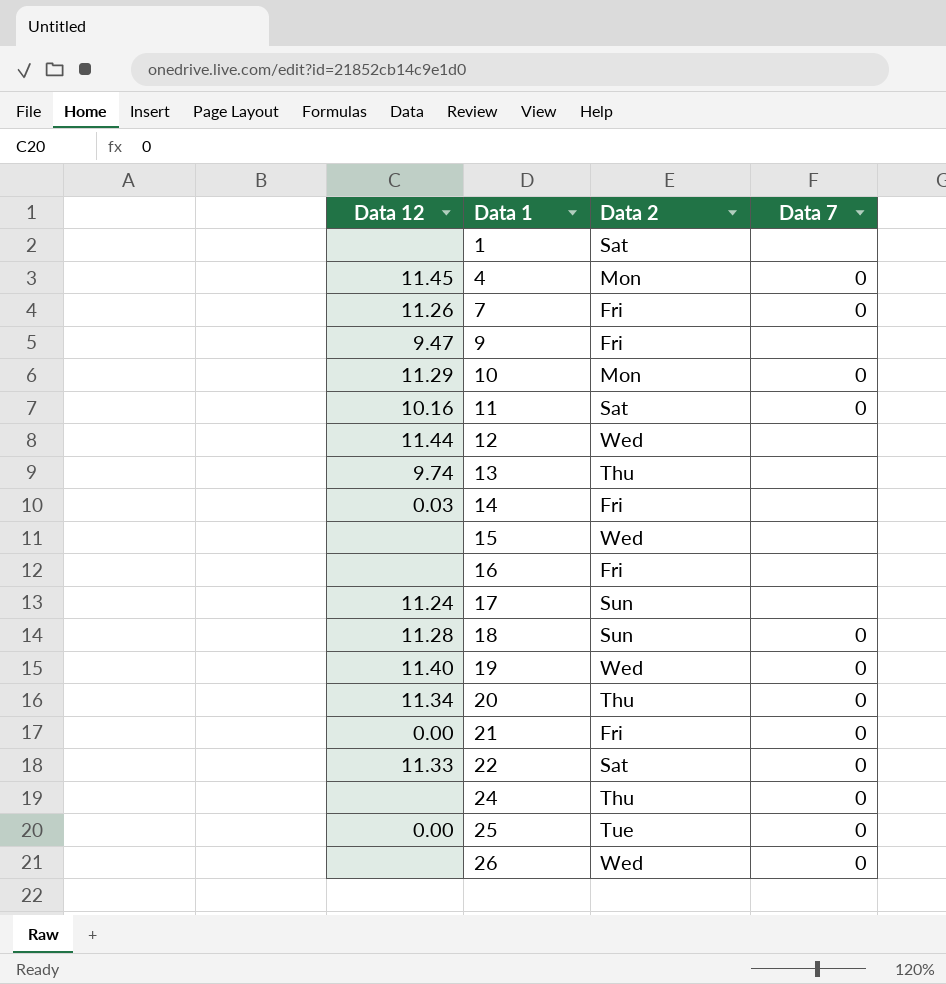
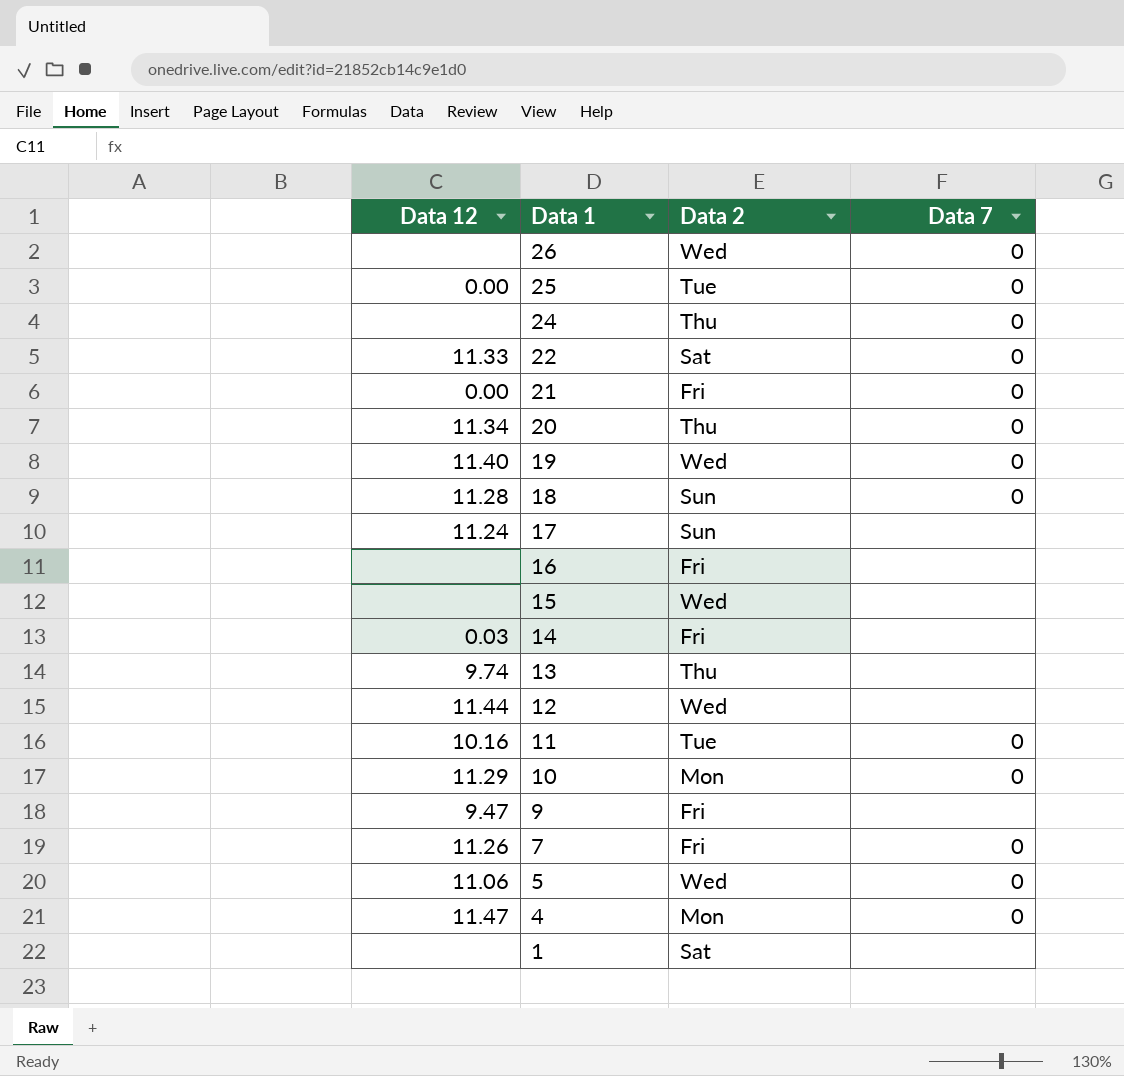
row order: Data 1 ascending -> Data 1 descending
11 | Data 2: Sat -> Tue
row 5: none -> 11.06 | Wed | 0
4 | Data 12: 11.45 -> 11.47

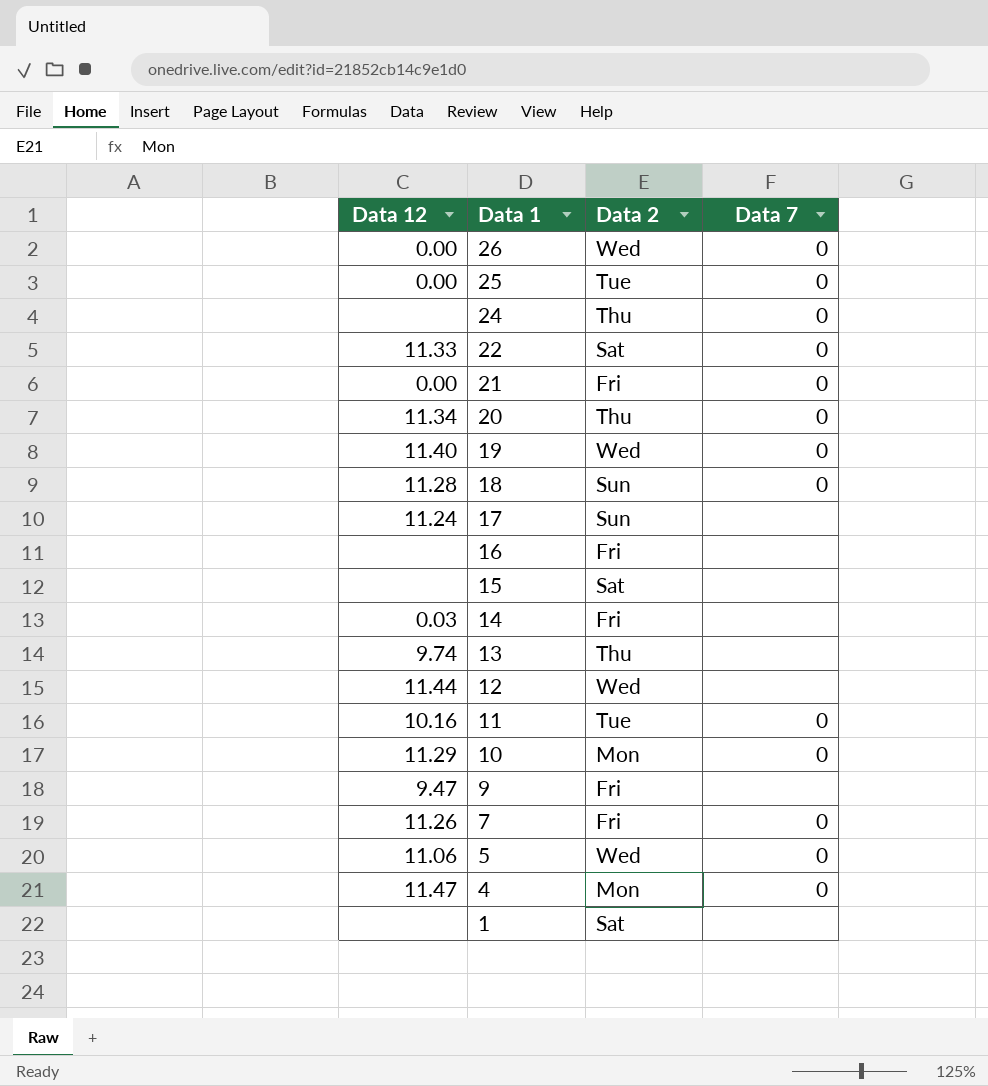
26 | Data 12: none -> 0.00
15 | Data 2: Wed -> Sat

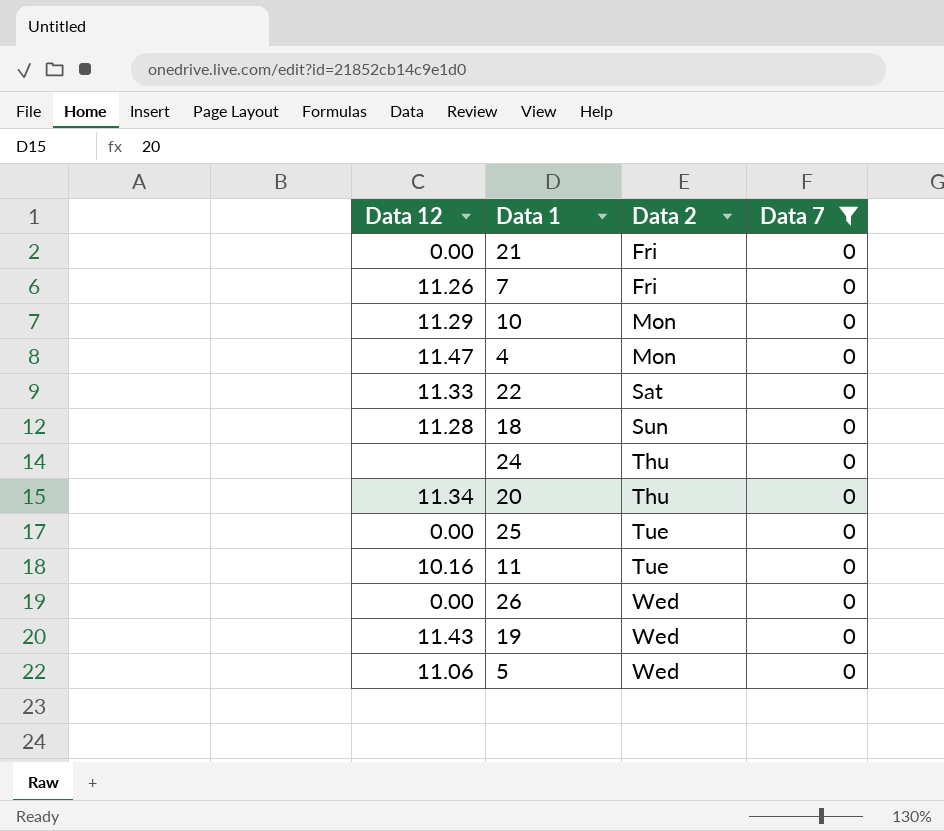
filter: none -> Data 7 = 0
row order: Data 1 descending -> Data 2 ascending
19 | Data 12: 11.40 -> 11.43

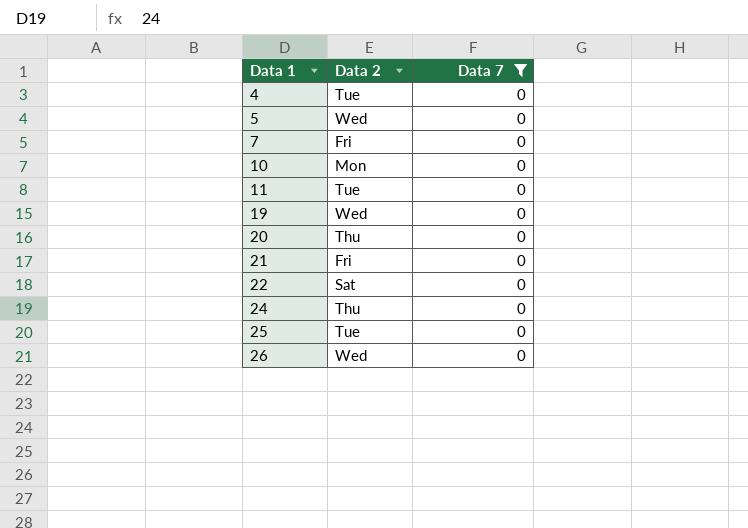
row order: Data 2 ascending -> Data 1 ascending
column Data 12 | position: 1 -> none
row 18: 11.28 | Sun | 0 -> none
4 | Data 2: Mon -> Tue

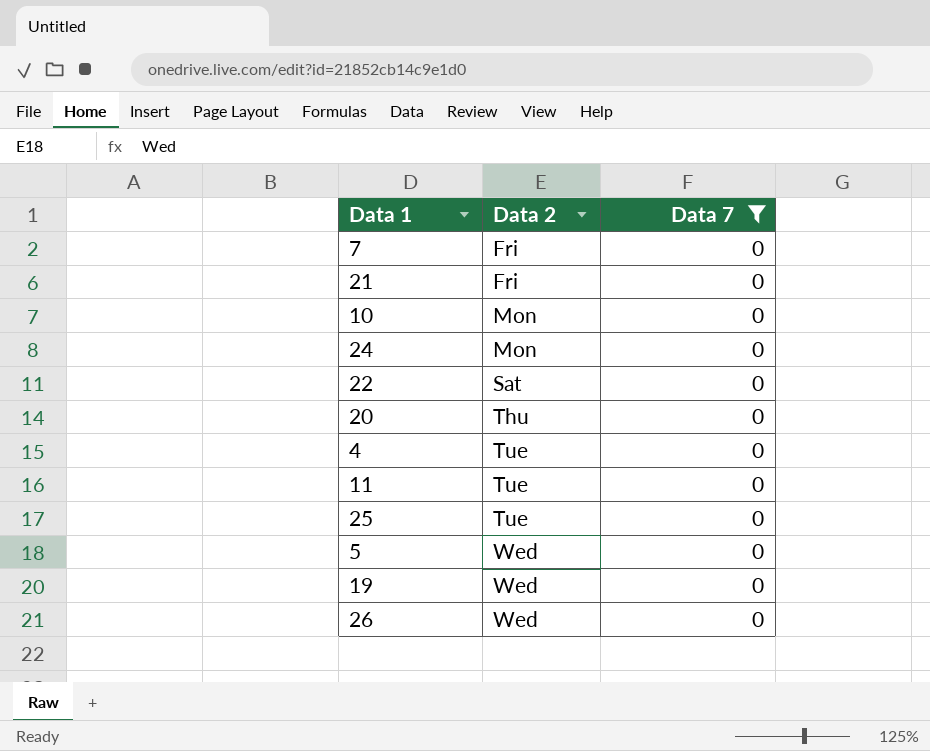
row order: Data 1 ascending -> Data 2 ascending
24 | Data 2: Thu -> Mon

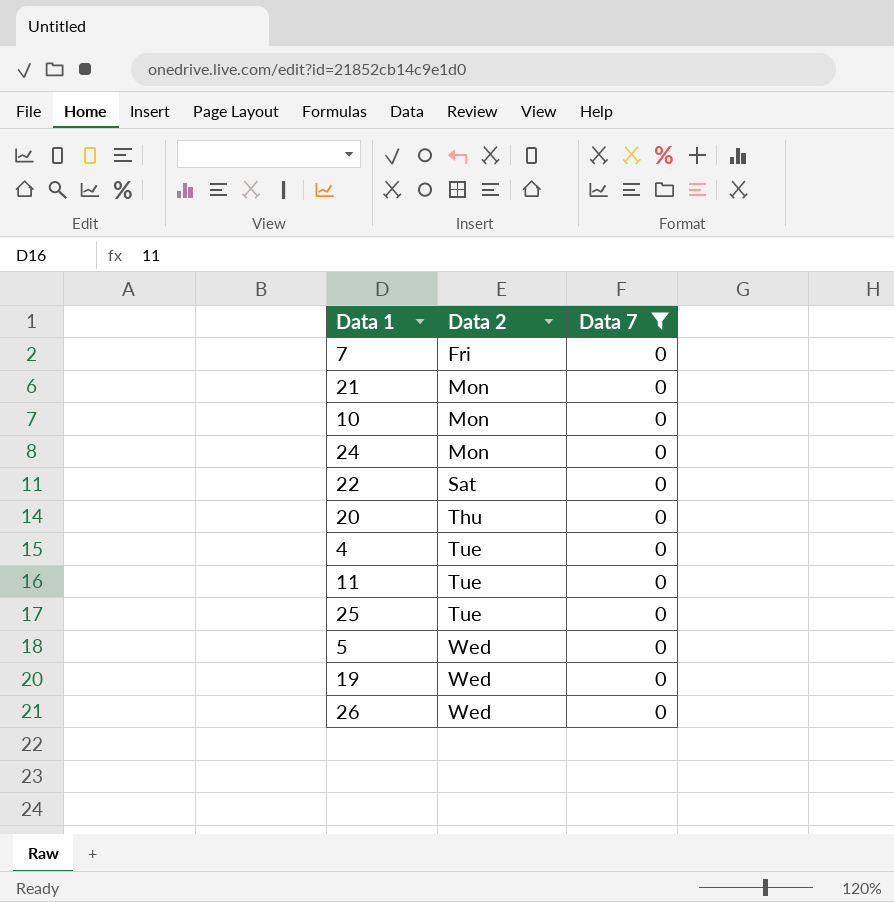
21 | Data 2: Fri -> Mon

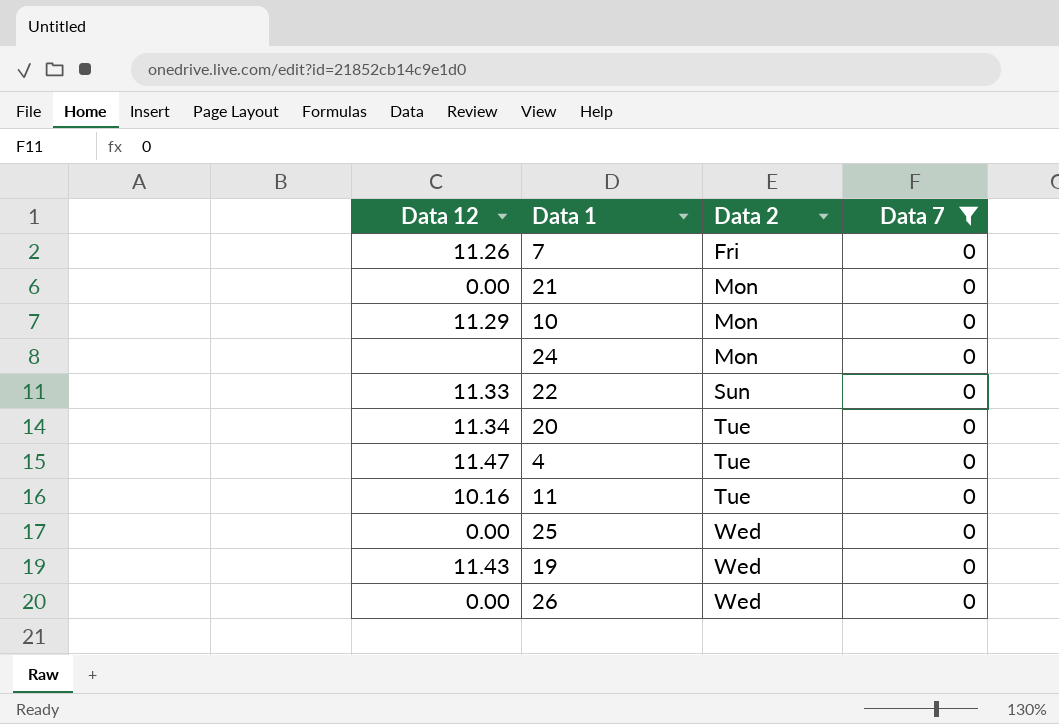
column Data 12 | position: none -> 1
row 5: Wed | 0 -> none
22 | Data 2: Sat -> Sun
20 | Data 2: Thu -> Tue
25 | Data 2: Tue -> Wed

